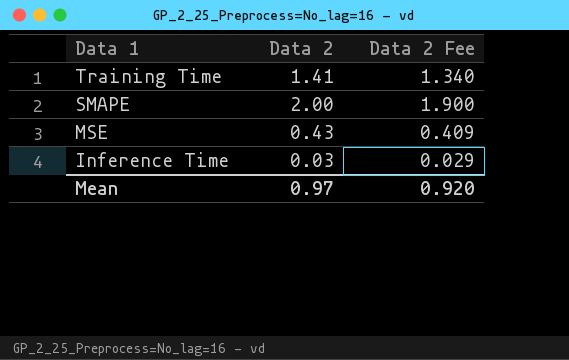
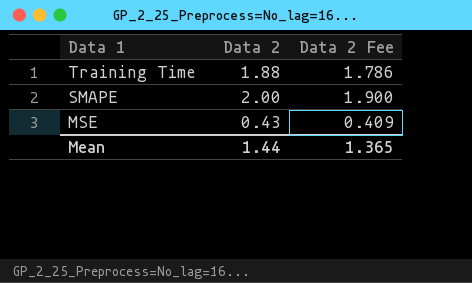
row Inference Time: 0.03 | 0.029 -> none
Training Time | Data 2: 1.41 -> 1.88
Training Time | Data 2 Fee: 1.340 -> 1.786
Mean | Data 2: 0.97 -> 1.44
Mean | Data 2 Fee: 0.920 -> 1.365

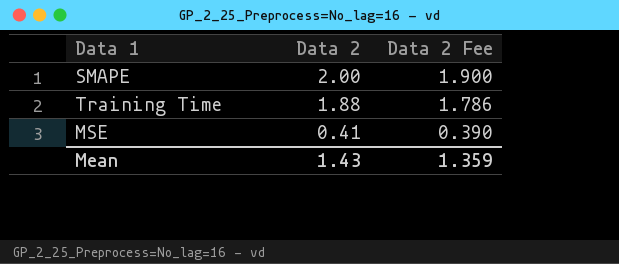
row order: Data 1 descending -> Data 2 descending
MSE | Data 2: 0.43 -> 0.41
MSE | Data 2 Fee: 0.409 -> 0.390
Mean | Data 2: 1.44 -> 1.43
Mean | Data 2 Fee: 1.365 -> 1.359

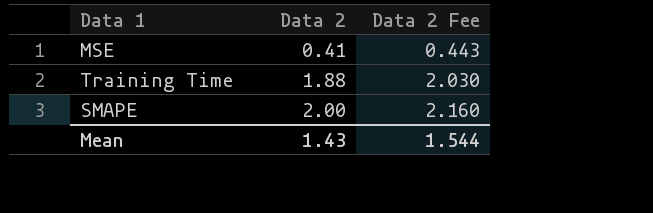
row order: Data 2 descending -> Data 2 ascending
column Data 2 Fee | formula: [Data 2] * 0.95 -> [Data 2] * 1.08
Mean | Data 2 Fee: 1.359 -> 1.544

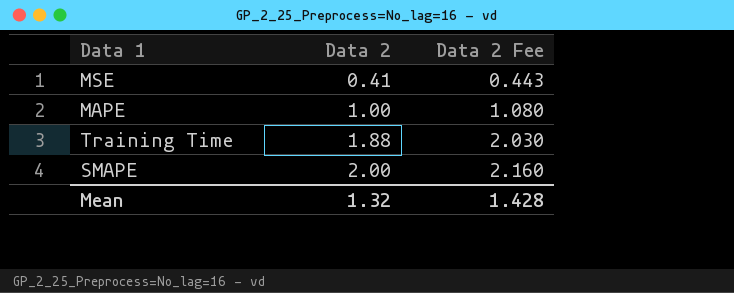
row MAPE: none -> 1.00 | 1.080
Mean | Data 2: 1.43 -> 1.32
Mean | Data 2 Fee: 1.544 -> 1.428

